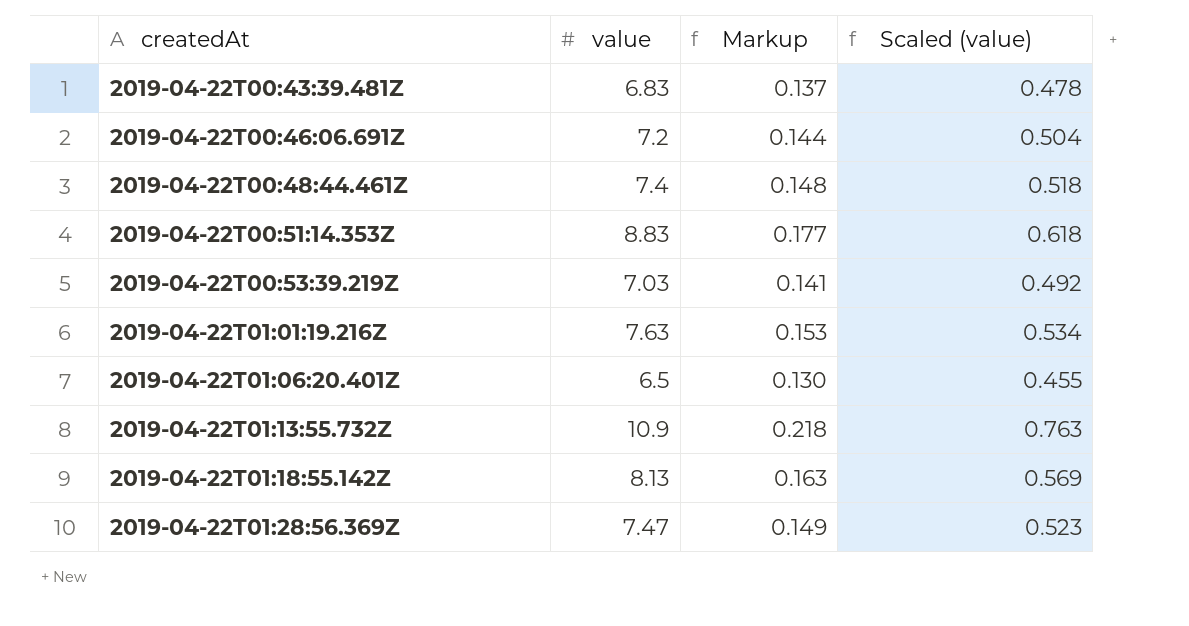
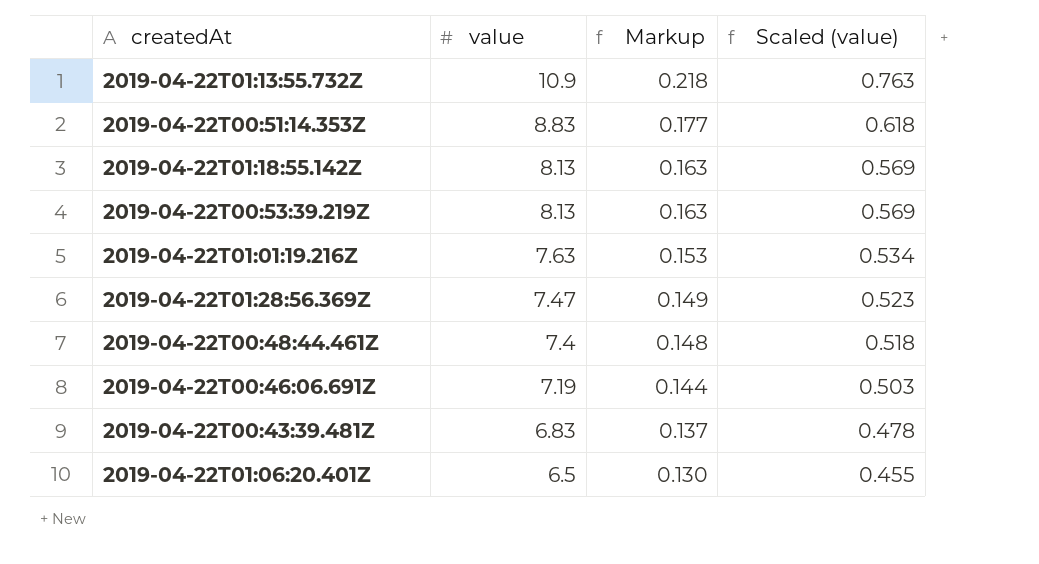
row order: createdAt ascending -> value descending
2019-04-22T00:53:39.219Z | value: 7.03 -> 8.13
2019-04-22T00:53:39.219Z | Markup: 0.141 -> 0.163
2019-04-22T00:53:39.219Z | Scaled (value): 0.492 -> 0.569
2019-04-22T00:46:06.691Z | value: 7.2 -> 7.19
2019-04-22T00:46:06.691Z | Scaled (value): 0.504 -> 0.503

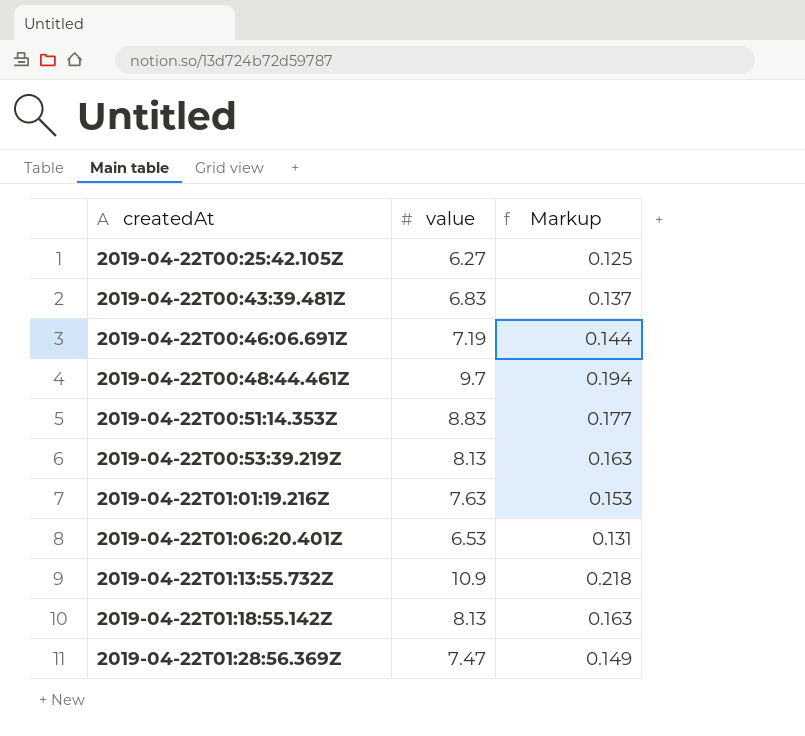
row order: value descending -> createdAt ascending
column Scaled (value) | formula: [value] * 0.07 -> none
row 2019-04-22T00:25:42.105Z: none -> 6.27 | 0.125
2019-04-22T00:48:44.461Z | value: 7.4 -> 9.7
2019-04-22T00:48:44.461Z | Markup: 0.148 -> 0.194
2019-04-22T01:06:20.401Z | value: 6.5 -> 6.53
2019-04-22T01:06:20.401Z | Markup: 0.130 -> 0.131

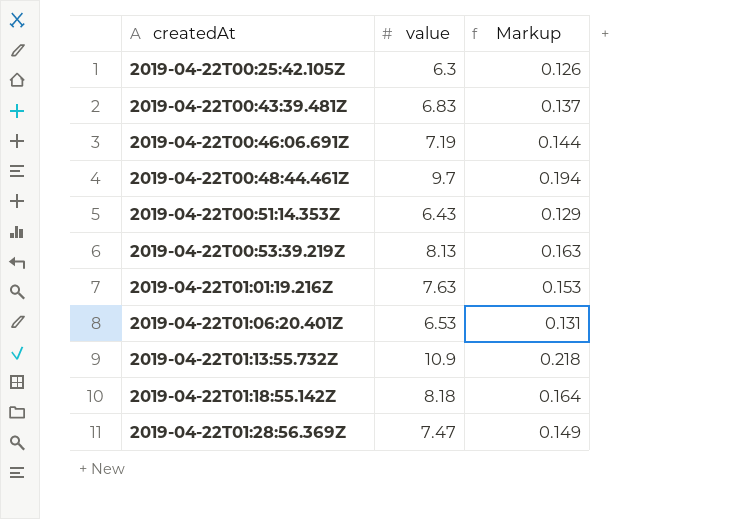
2019-04-22T00:25:42.105Z | value: 6.27 -> 6.3
2019-04-22T00:25:42.105Z | Markup: 0.125 -> 0.126
2019-04-22T00:51:14.353Z | value: 8.83 -> 6.43
2019-04-22T00:51:14.353Z | Markup: 0.177 -> 0.129
2019-04-22T01:18:55.142Z | value: 8.13 -> 8.18
2019-04-22T01:18:55.142Z | Markup: 0.163 -> 0.164

